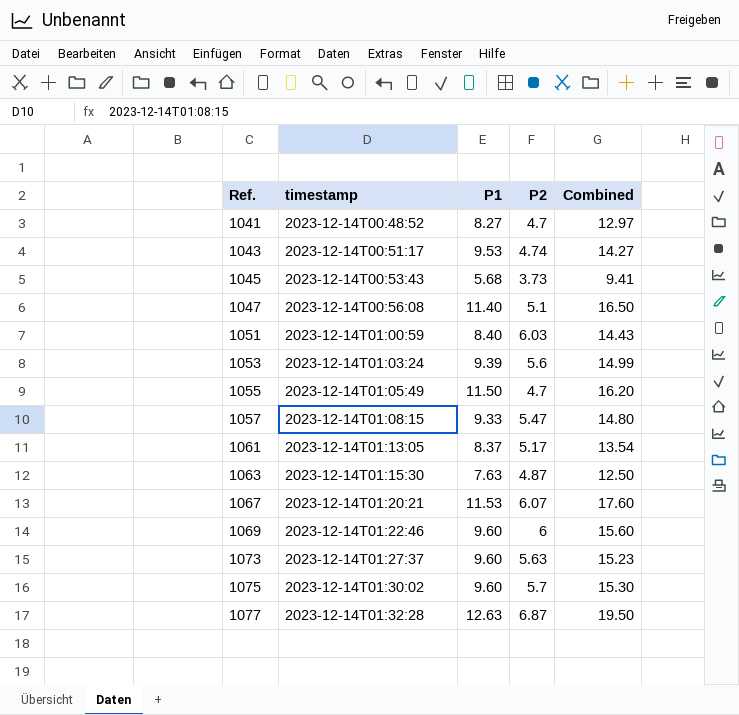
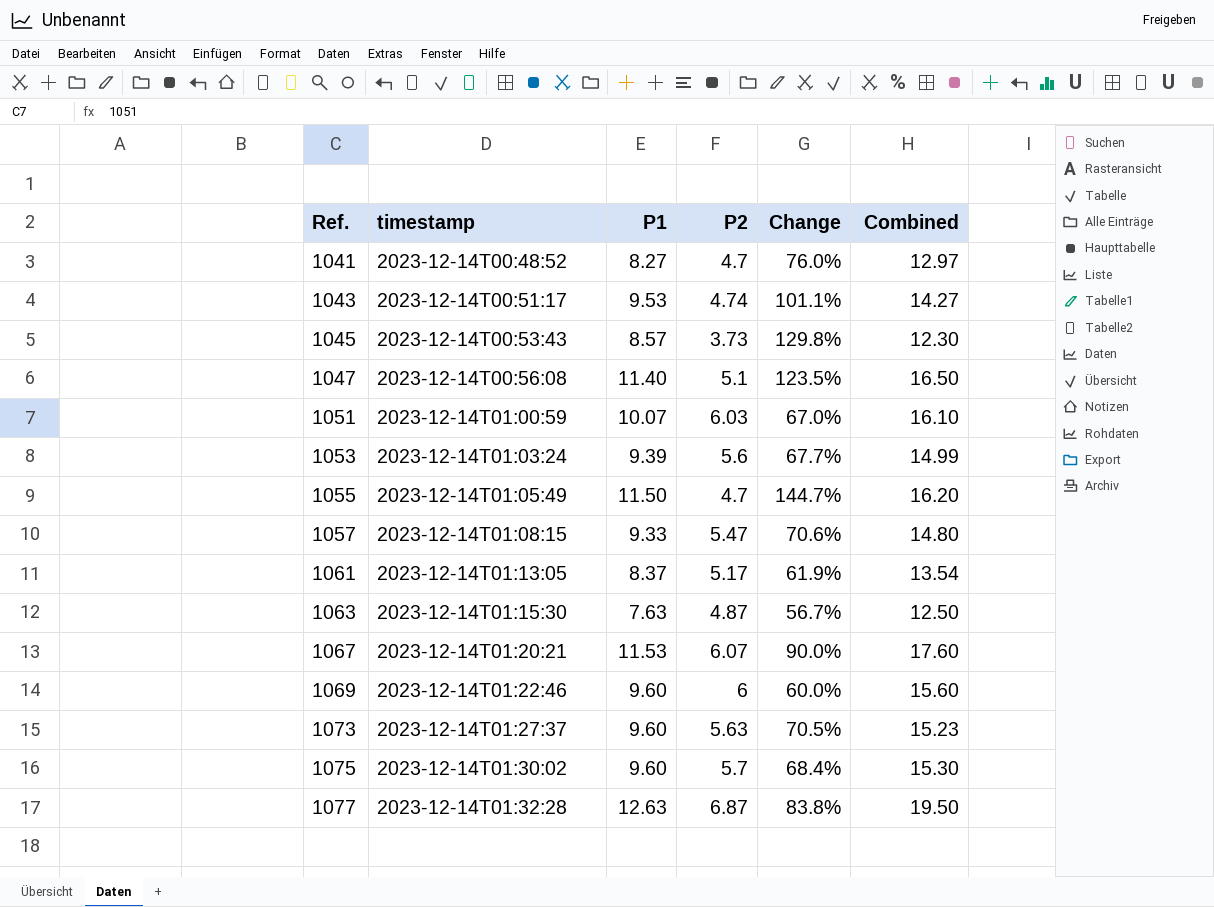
column Change | formula: none -> ([P1] - [P2]) / [P2]
1045 | P1: 5.68 -> 8.57
1045 | Combined: 9.41 -> 12.30
1051 | P1: 8.40 -> 10.07
1051 | Combined: 14.43 -> 16.10

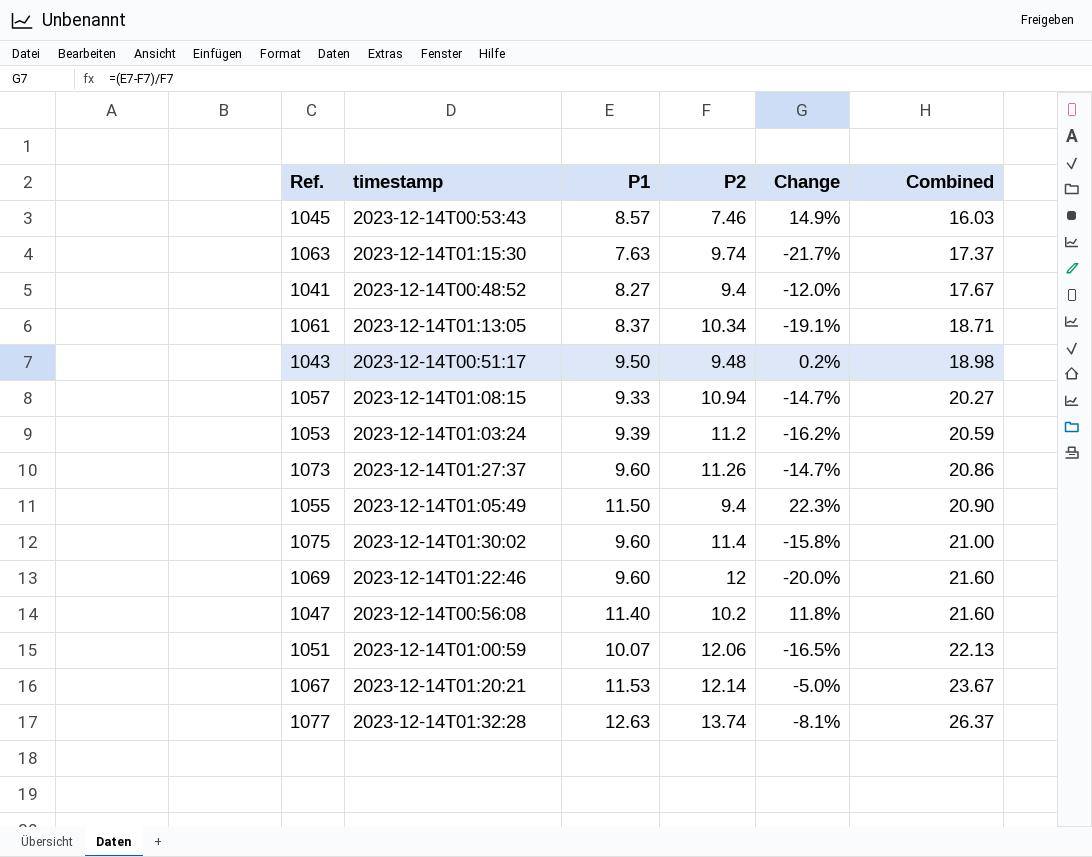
row order: Ref. ascending -> Combined ascending
1045 | P2: 3.73 -> 7.46
1045 | Change: 129.8% -> 14.9%
1045 | Combined: 12.30 -> 16.03
1063 | P2: 4.87 -> 9.74
1063 | Change: 56.7% -> -21.7%
1063 | Combined: 12.50 -> 17.37
1041 | P2: 4.7 -> 9.4
1041 | Change: 76.0% -> -12.0%
1041 | Combined: 12.97 -> 17.67
1061 | P2: 5.17 -> 10.34
1061 | Change: 61.9% -> -19.1%
1061 | Combined: 13.54 -> 18.71
1043 | P1: 9.53 -> 9.50
1043 | P2: 4.74 -> 9.48
1043 | Change: 101.1% -> 0.2%
1043 | Combined: 14.27 -> 18.98
1057 | P2: 5.47 -> 10.94
1057 | Change: 70.6% -> -14.7%
1057 | Combined: 14.80 -> 20.27
1053 | P2: 5.6 -> 11.2
1053 | Change: 67.7% -> -16.2%
1053 | Combined: 14.99 -> 20.59
1073 | P2: 5.63 -> 11.26
1073 | Change: 70.5% -> -14.7%
1073 | Combined: 15.23 -> 20.86
1055 | P2: 4.7 -> 9.4
1055 | Change: 144.7% -> 22.3%
1055 | Combined: 16.20 -> 20.90
1075 | P2: 5.7 -> 11.4
1075 | Change: 68.4% -> -15.8%
1075 | Combined: 15.30 -> 21.00
1069 | P2: 6 -> 12
1069 | Change: 60.0% -> -20.0%
1069 | Combined: 15.60 -> 21.60
1047 | P2: 5.1 -> 10.2
1047 | Change: 123.5% -> 11.8%
1047 | Combined: 16.50 -> 21.60
1051 | P2: 6.03 -> 12.06
1051 | Change: 67.0% -> -16.5%
1051 | Combined: 16.10 -> 22.13
1067 | P2: 6.07 -> 12.14
1067 | Change: 90.0% -> -5.0%
1067 | Combined: 17.60 -> 23.67
1077 | P2: 6.87 -> 13.74
1077 | Change: 83.8% -> -8.1%
1077 | Combined: 19.50 -> 26.37

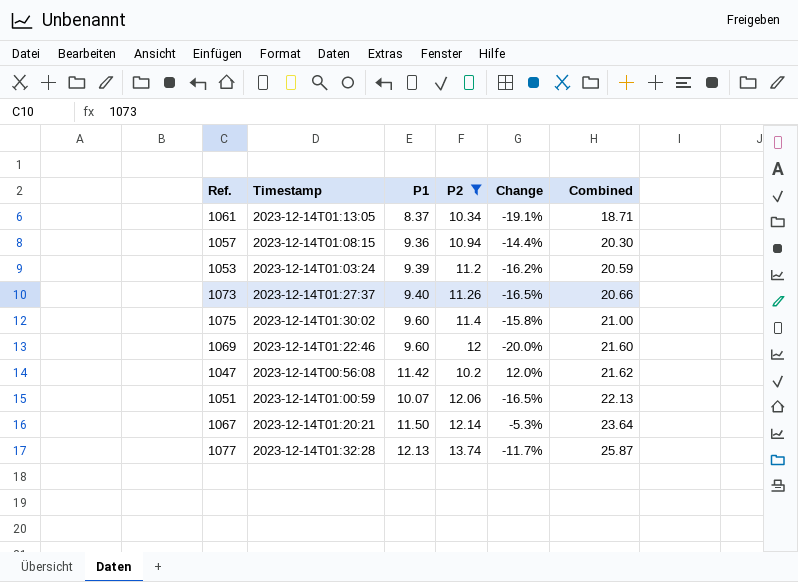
filter: none -> P2 >= 10.2
column name: timestamp -> Timestamp
1057 | P1: 9.33 -> 9.36
1057 | Change: -14.7% -> -14.4%
1057 | Combined: 20.27 -> 20.30
1073 | P1: 9.60 -> 9.40
1073 | Change: -14.7% -> -16.5%
1073 | Combined: 20.86 -> 20.66
1047 | P1: 11.40 -> 11.42
1047 | Change: 11.8% -> 12.0%
1047 | Combined: 21.60 -> 21.62
1067 | P1: 11.53 -> 11.50
1067 | Change: -5.0% -> -5.3%
1067 | Combined: 23.67 -> 23.64
1077 | P1: 12.63 -> 12.13
1077 | Change: -8.1% -> -11.7%
1077 | Combined: 26.37 -> 25.87

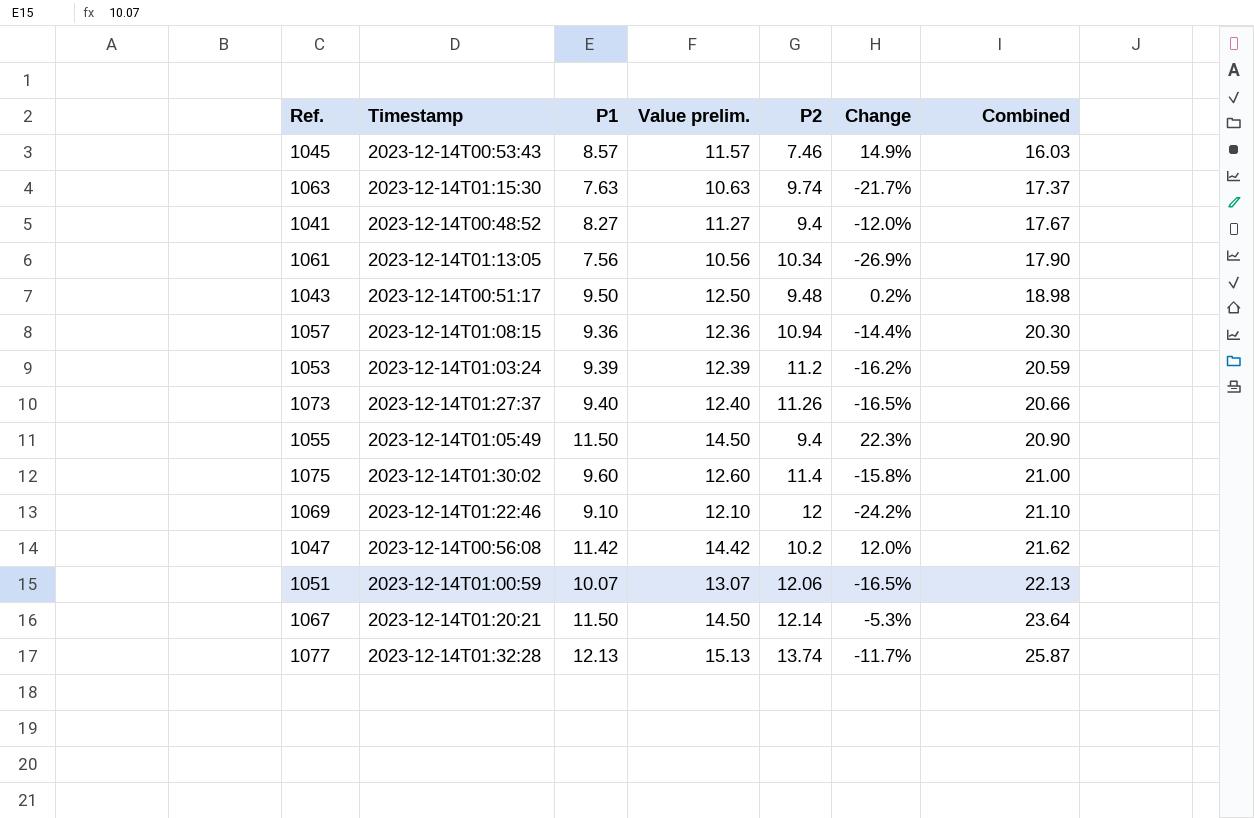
filter: P2 >= 10.2 -> none
column Value prelim. | formula: none -> [P1] + 3
1061 | P1: 8.37 -> 7.56
1061 | Change: -19.1% -> -26.9%
1061 | Combined: 18.71 -> 17.90
1069 | P1: 9.60 -> 9.10
1069 | Change: -20.0% -> -24.2%
1069 | Combined: 21.60 -> 21.10

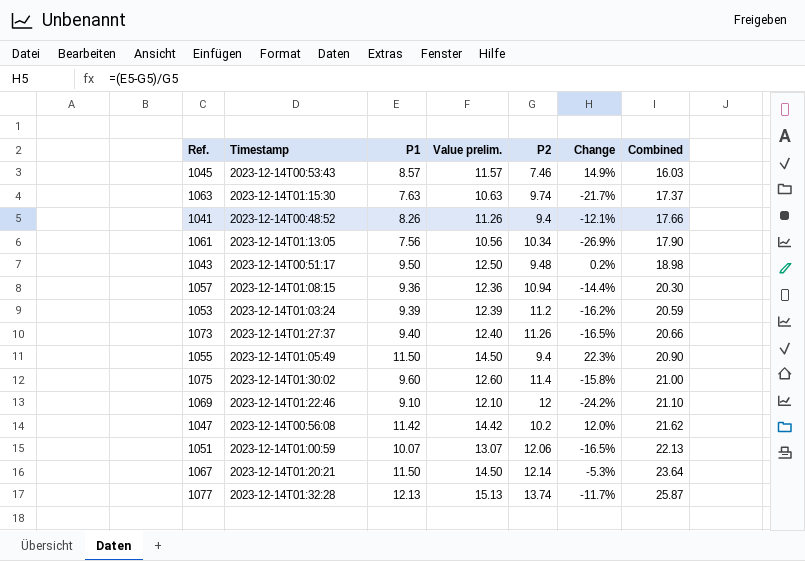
1041 | P1: 8.27 -> 8.26
1041 | Value prelim.: 11.27 -> 11.26
1041 | Change: -12.0% -> -12.1%
1041 | Combined: 17.67 -> 17.66

